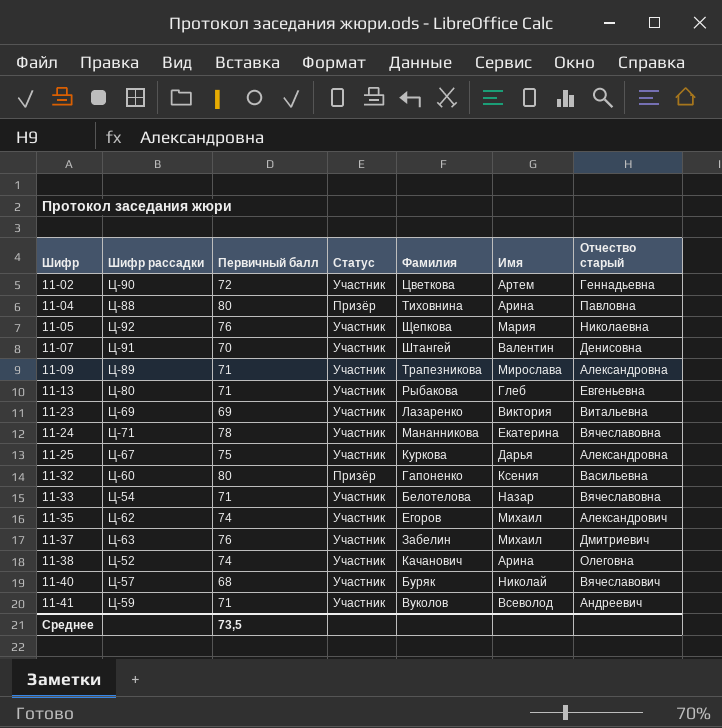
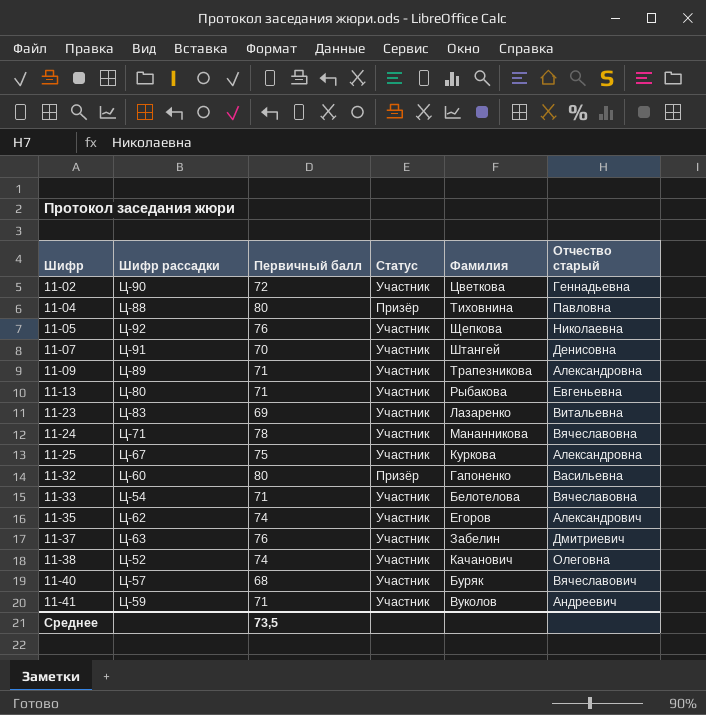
column Имя | position: 6 -> none
11-23 | Шифр рассадки: Ц-69 -> Ц-83

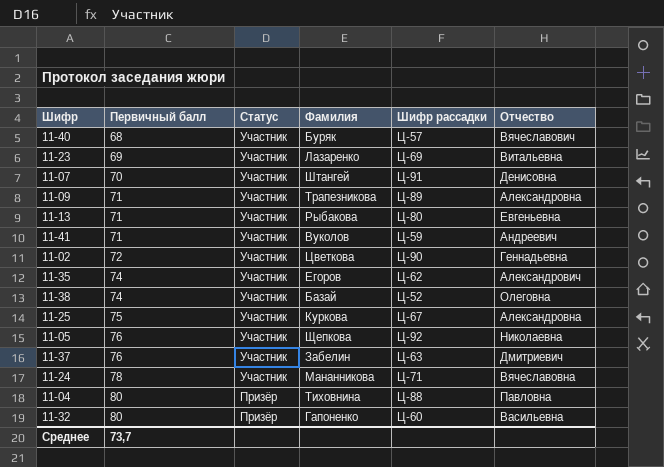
row order: Шифр ascending -> Первичный балл ascending
column Шифр рассадки | position: 2 -> 5
column name: Отчество старый -> Отчество
row 11-33: Ц-54 | 71 | Участник | Белотелова | Вячеславовна -> none
11-23 | Шифр рассадки: Ц-83 -> Ц-69
11-38 | Фамилия: Качанович -> Базай
Среднее | Первичный балл: 73,5 -> 73,7

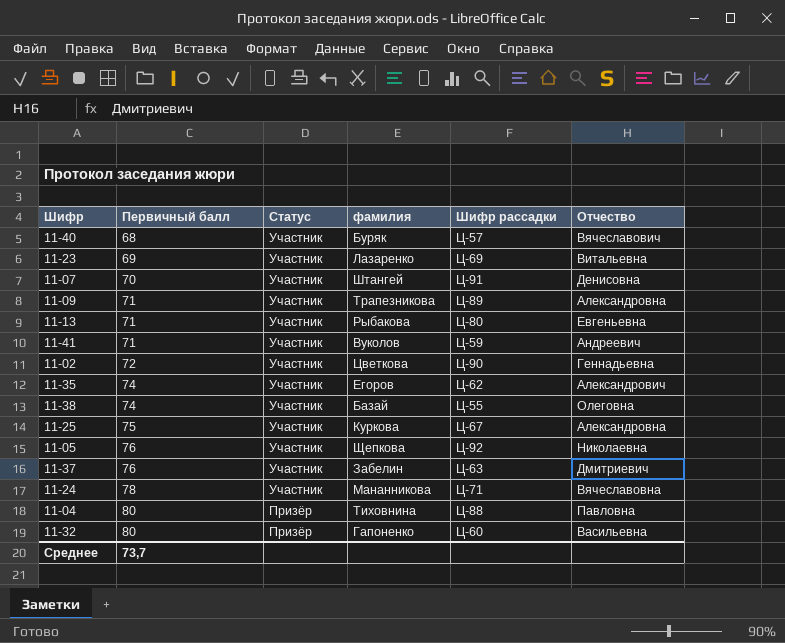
column name: Фамилия -> фамилия
11-38 | Шифр рассадки: Ц-52 -> Ц-55

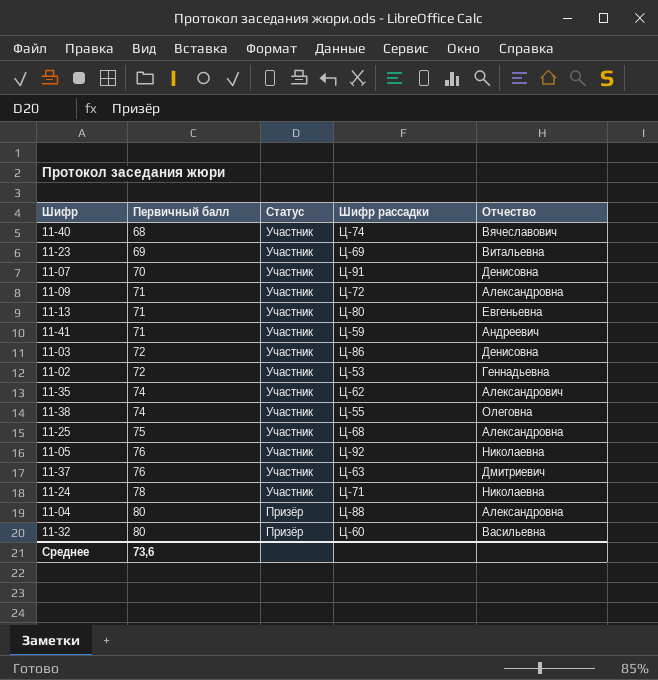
column фамилия | position: 4 -> none
11-40 | Шифр рассадки: Ц-57 -> Ц-74
11-09 | Шифр рассадки: Ц-89 -> Ц-72
row 11-03: none -> 72 | Участник | Ц-86 | Денисовна
11-02 | Шифр рассадки: Ц-90 -> Ц-53
11-25 | Шифр рассадки: Ц-67 -> Ц-68
11-24 | Отчество: Вячеславовна -> Николаевна
11-04 | Отчество: Павловна -> Александровна
Среднее | Первичный балл: 73,7 -> 73,6

